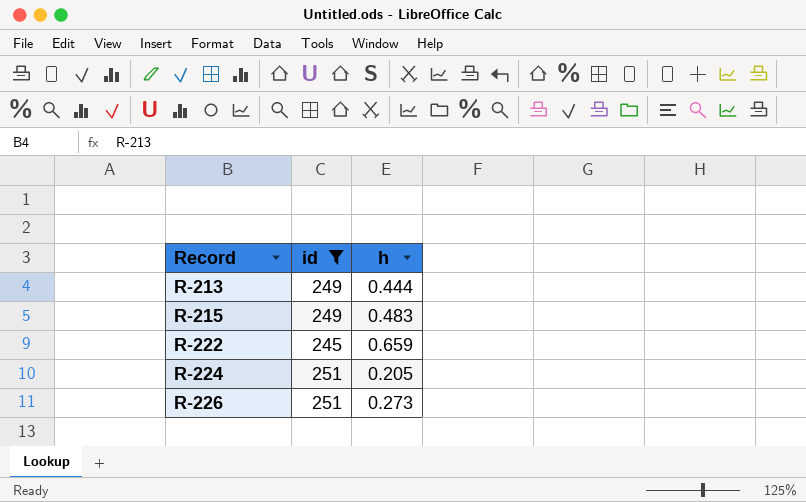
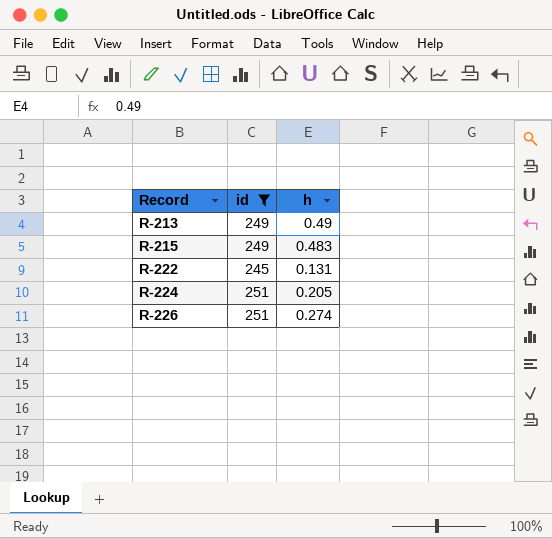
R-213 | h: 0.444 -> 0.49
R-222 | h: 0.659 -> 0.131
R-226 | h: 0.273 -> 0.274

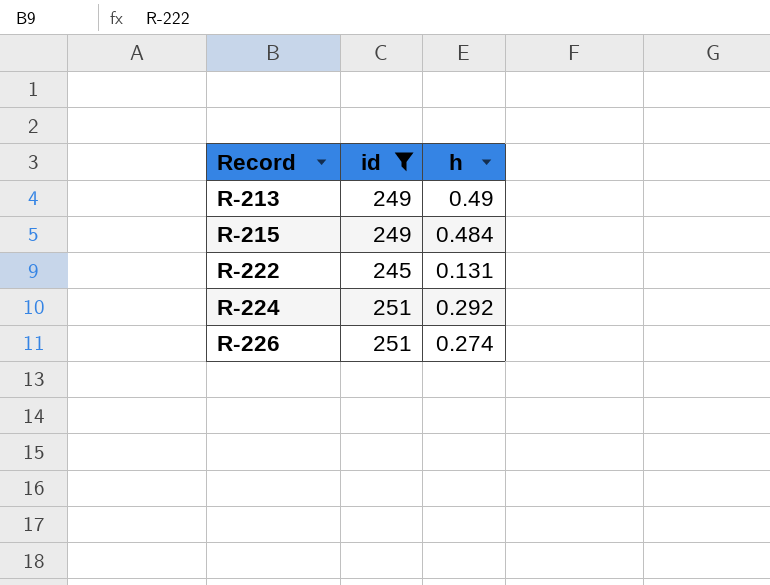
R-215 | h: 0.483 -> 0.484
R-224 | h: 0.205 -> 0.292

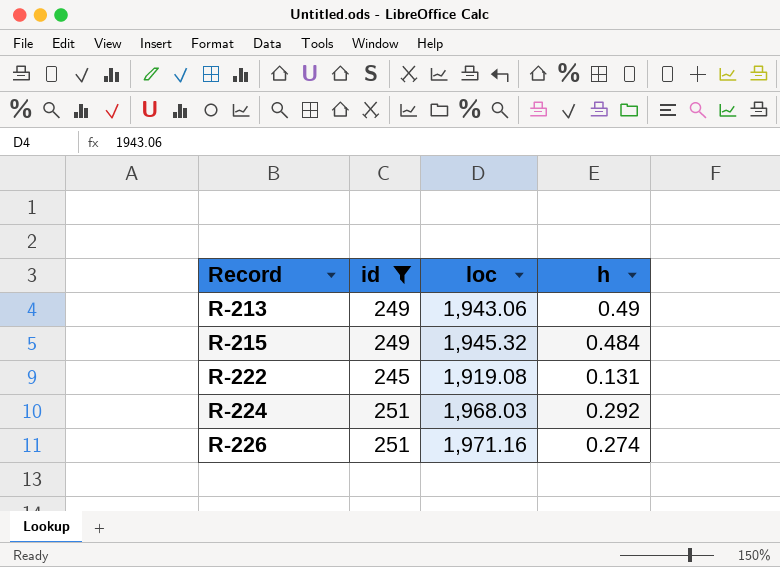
column loc | position: none -> 3

